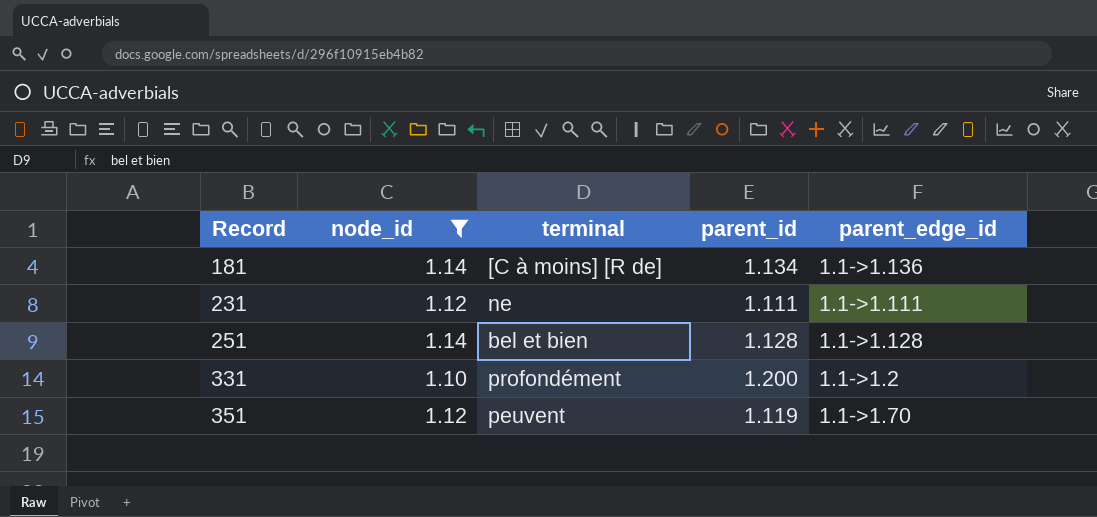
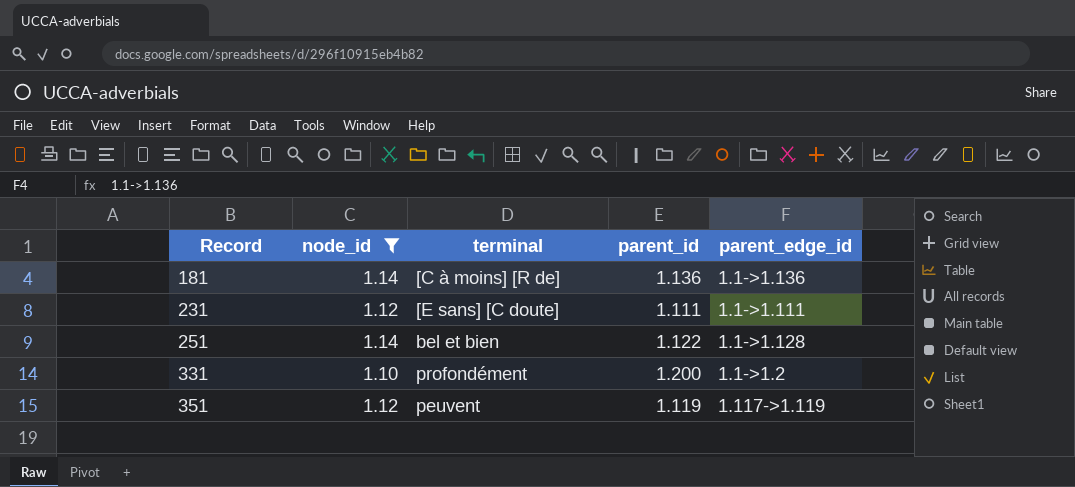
181 | parent_id: 1.134 -> 1.136
231 | terminal: ne -> [E sans] [C doute]
251 | parent_id: 1.128 -> 1.122
351 | parent_edge_id: 1.1->1.70 -> 1.117->1.119

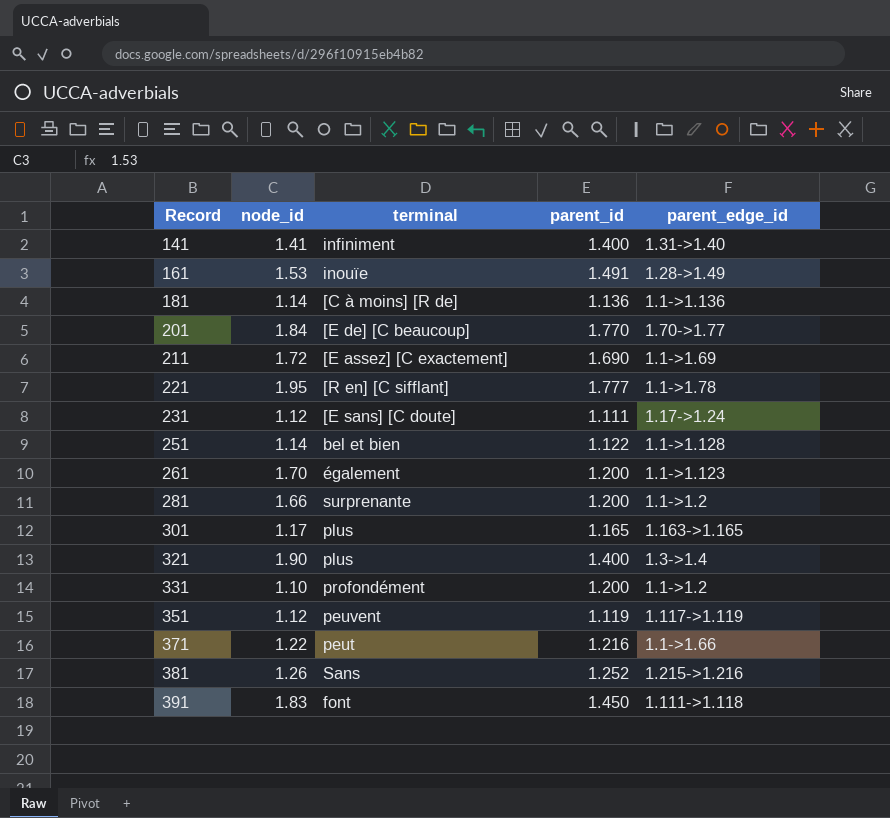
filter: node_id <= 1.14 -> none
231 | parent_edge_id: 1.1->1.111 -> 1.17->1.24

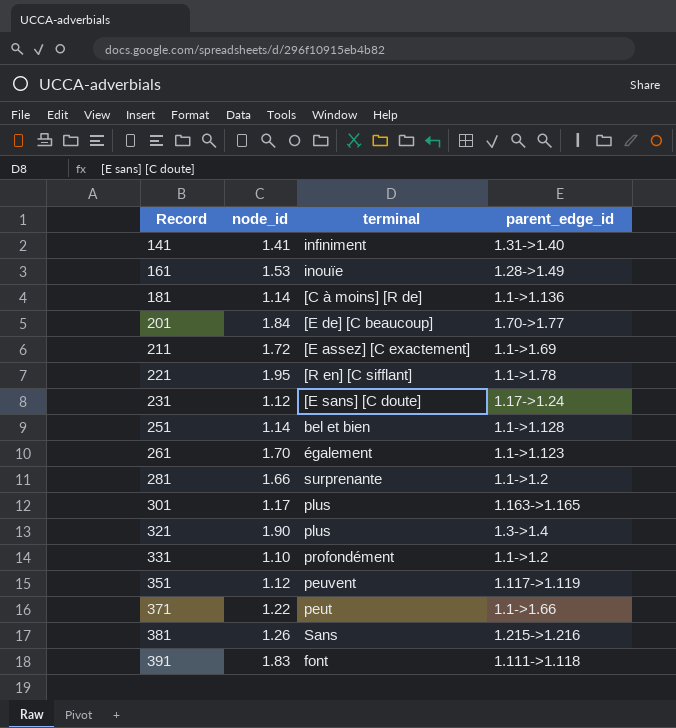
column parent_id | position: 4 -> none

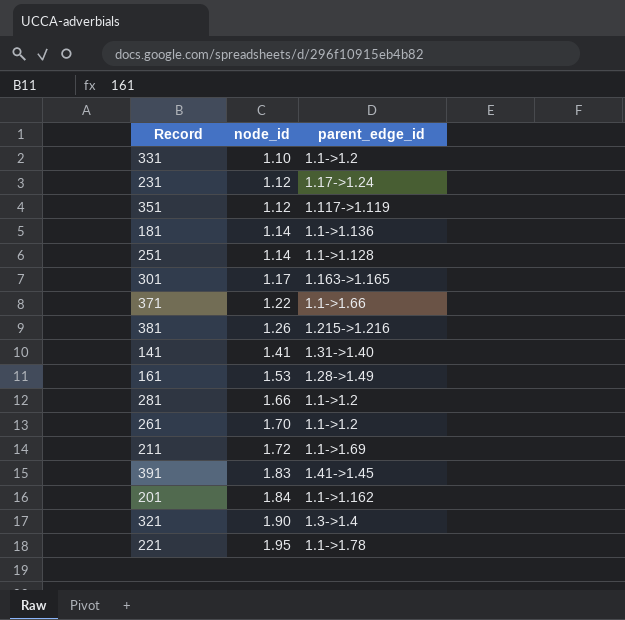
row order: Record ascending -> node_id ascending
column terminal | position: 3 -> none
261 | parent_edge_id: 1.1->1.123 -> 1.1->1.2
391 | parent_edge_id: 1.111->1.118 -> 1.41->1.45
201 | parent_edge_id: 1.70->1.77 -> 1.1->1.162

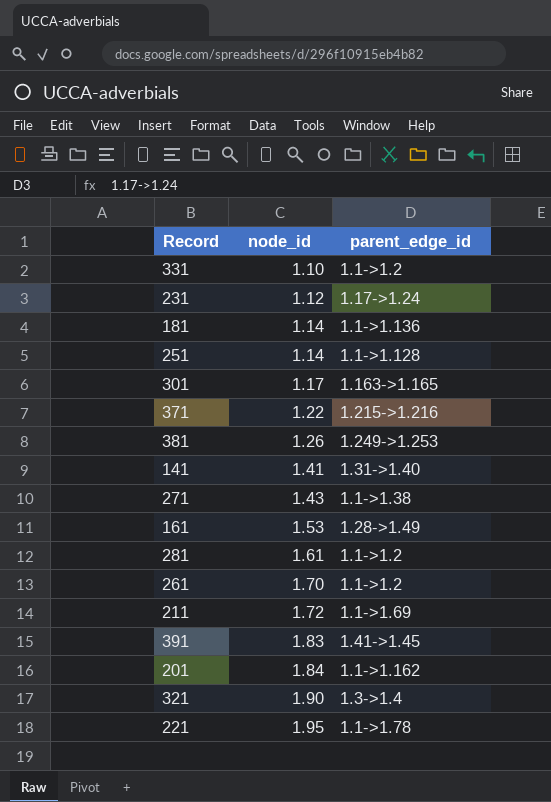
row 351: 1.12 | 1.117->1.119 -> none
371 | parent_edge_id: 1.1->1.66 -> 1.215->1.216
381 | parent_edge_id: 1.215->1.216 -> 1.249->1.253
row 271: none -> 1.43 | 1.1->1.38
281 | node_id: 1.66 -> 1.61

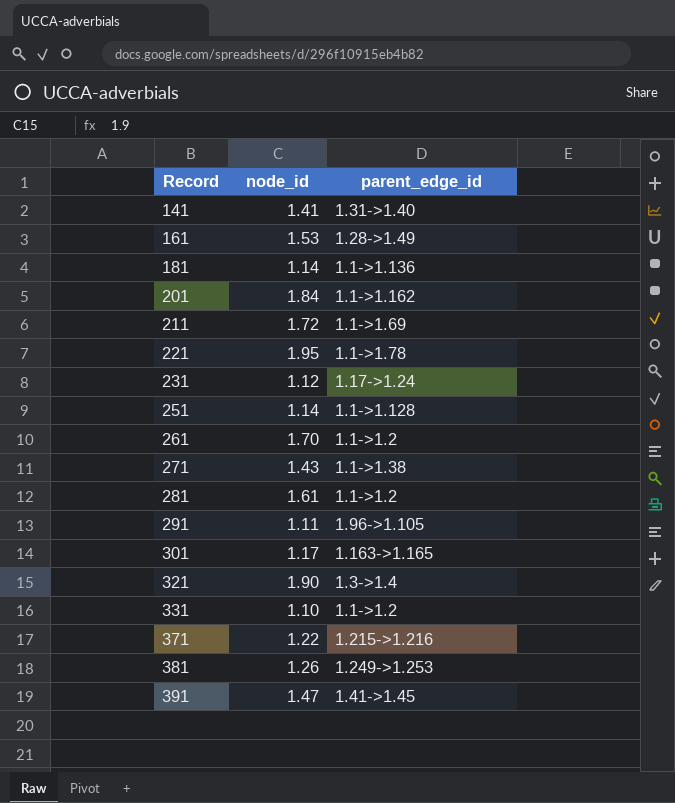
row order: node_id ascending -> Record ascending
row 291: none -> 1.11 | 1.96->1.105
391 | node_id: 1.83 -> 1.47

